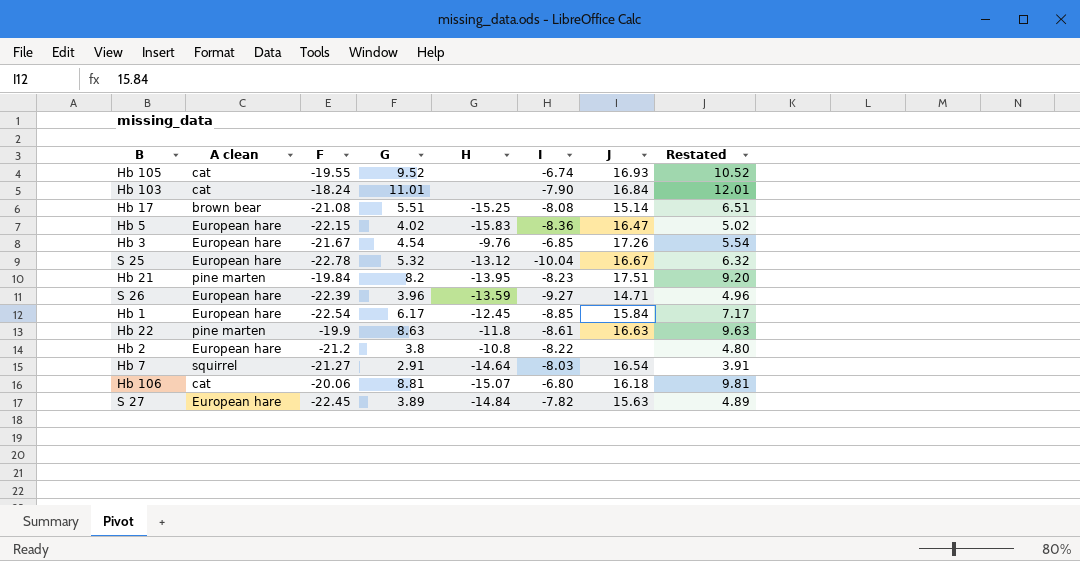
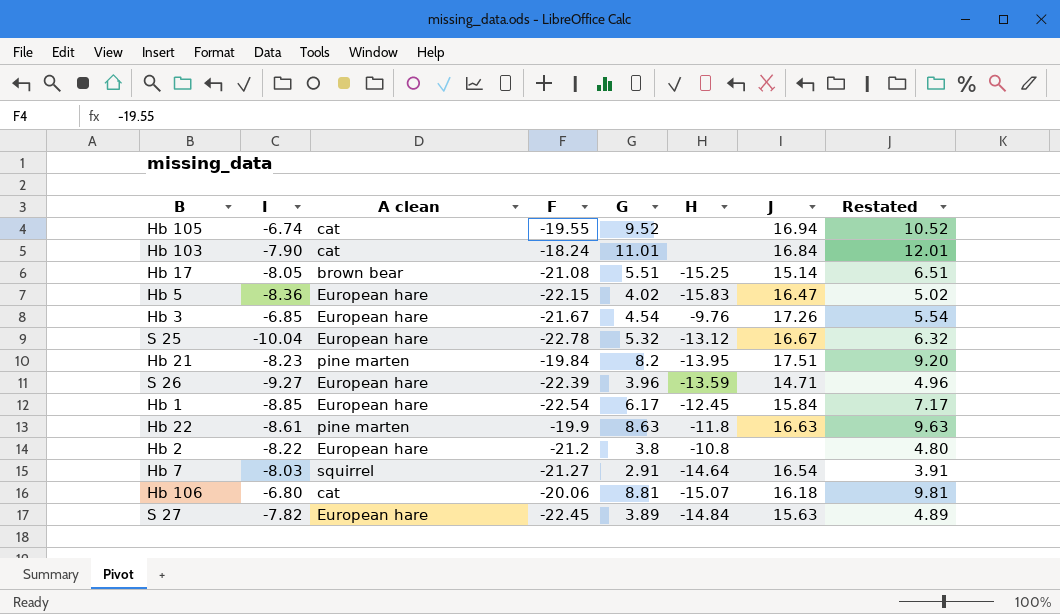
column I | position: 6 -> 2
Hb 105 | J: 16.93 -> 16.94
Hb 17 | I: -8.08 -> -8.05

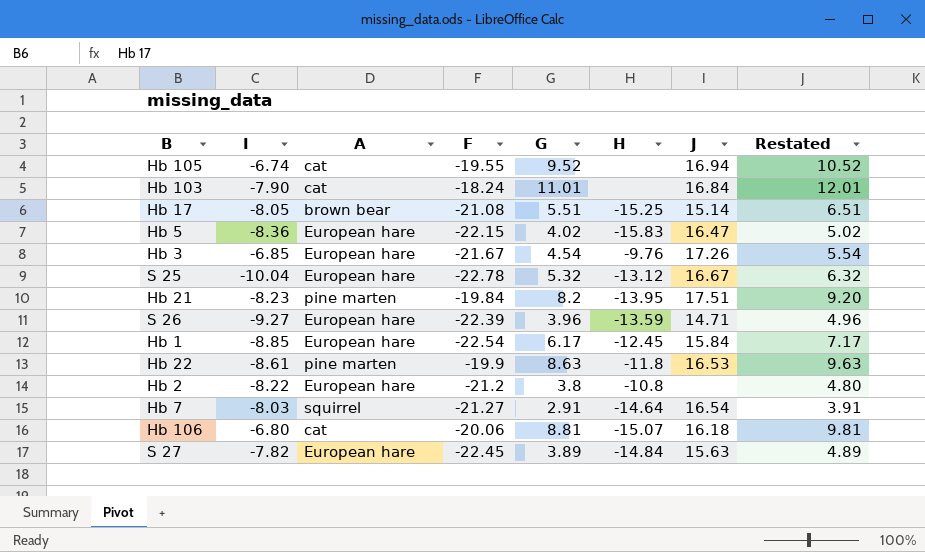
column name: A clean -> A
Hb 22 | J: 16.63 -> 16.53

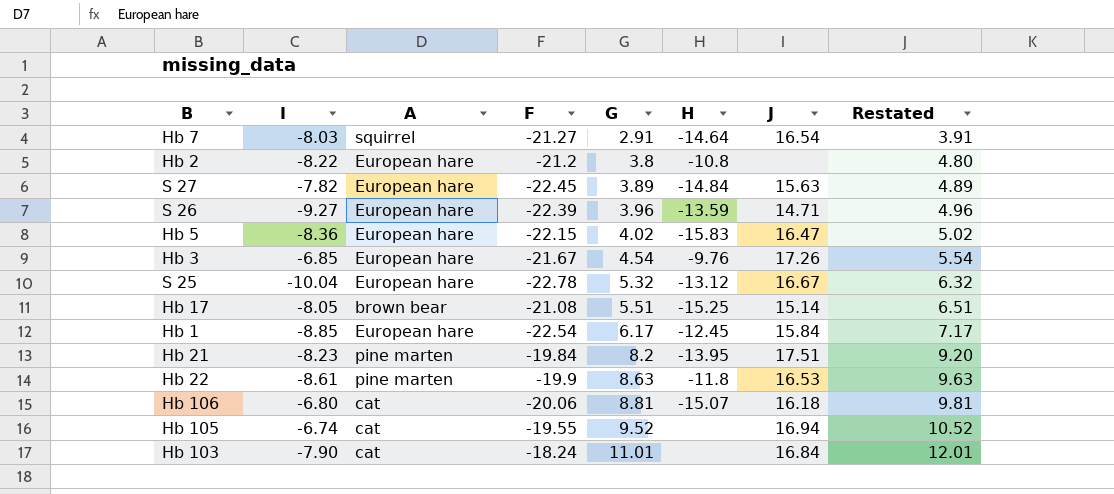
row order: none -> G ascending

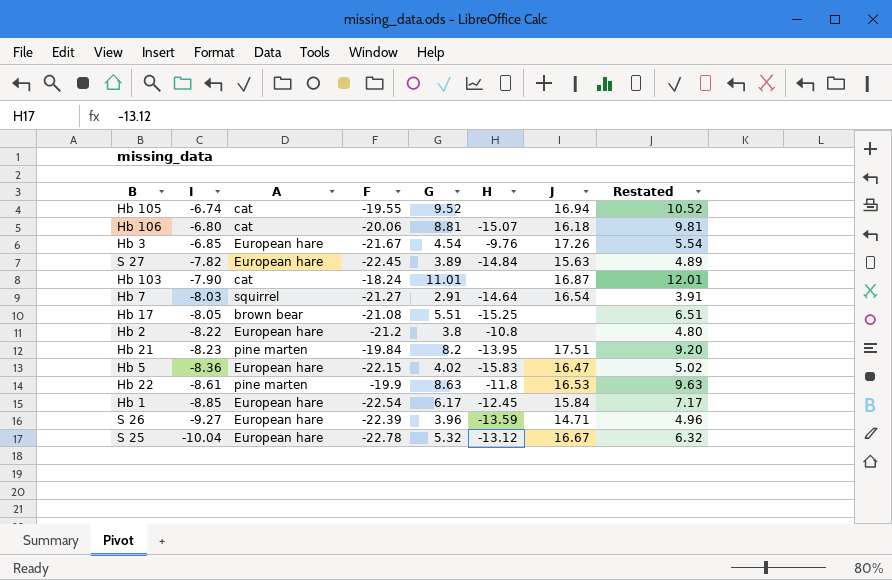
row order: G ascending -> I descending
Hb 103 | J: 16.84 -> 16.87
Hb 17 | J: 15.14 -> none

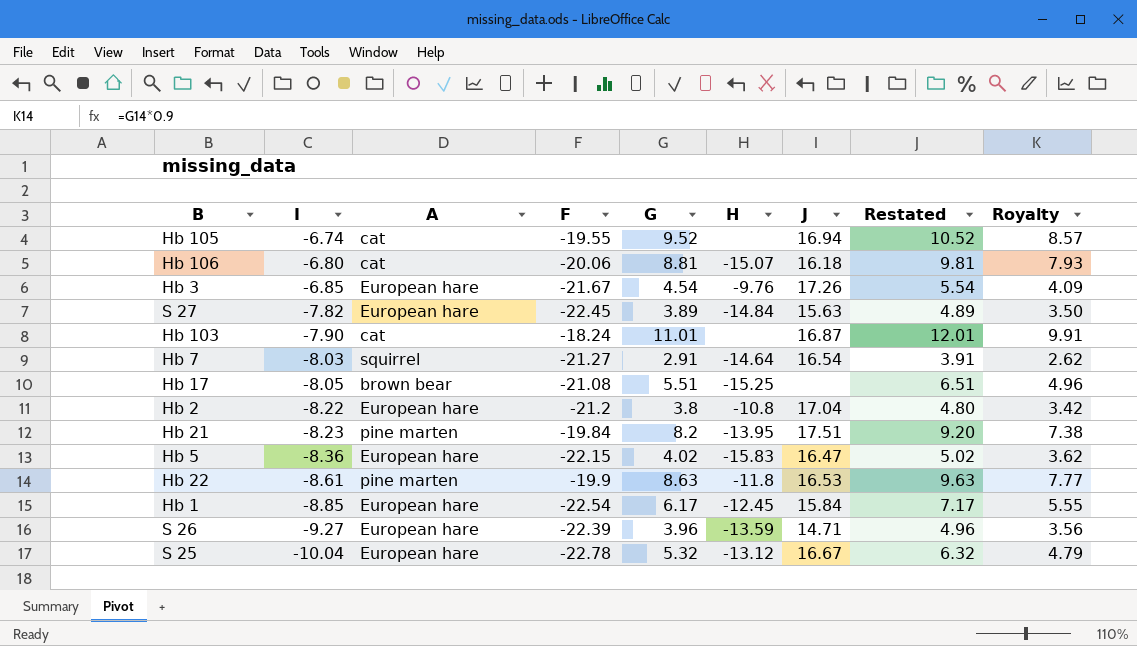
column Royalty | formula: none -> [G] * 0.9
Hb 2 | J: none -> 17.04

